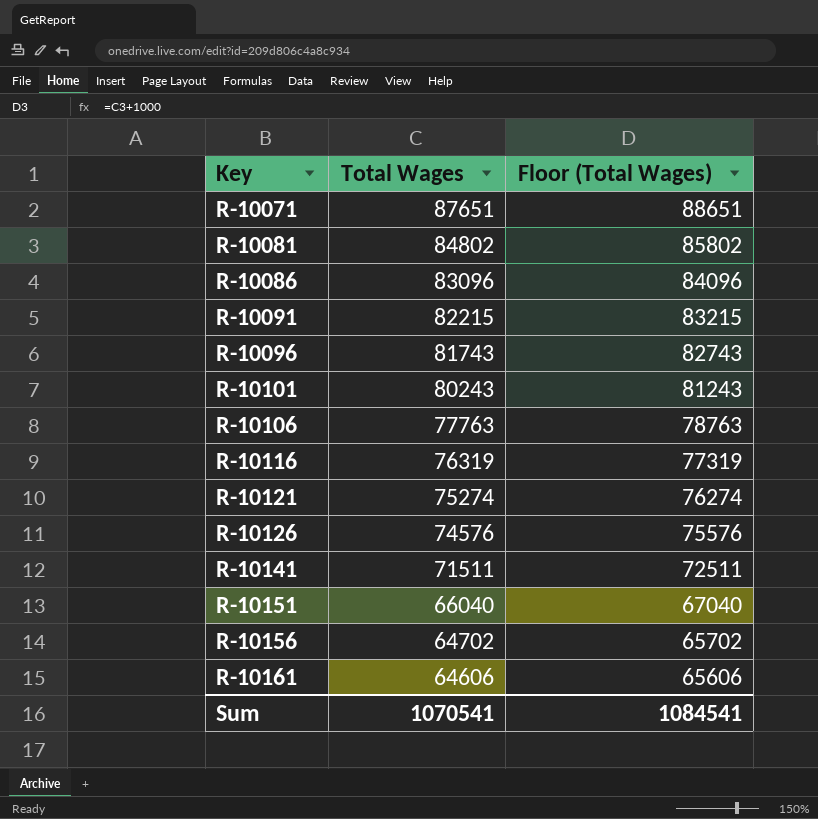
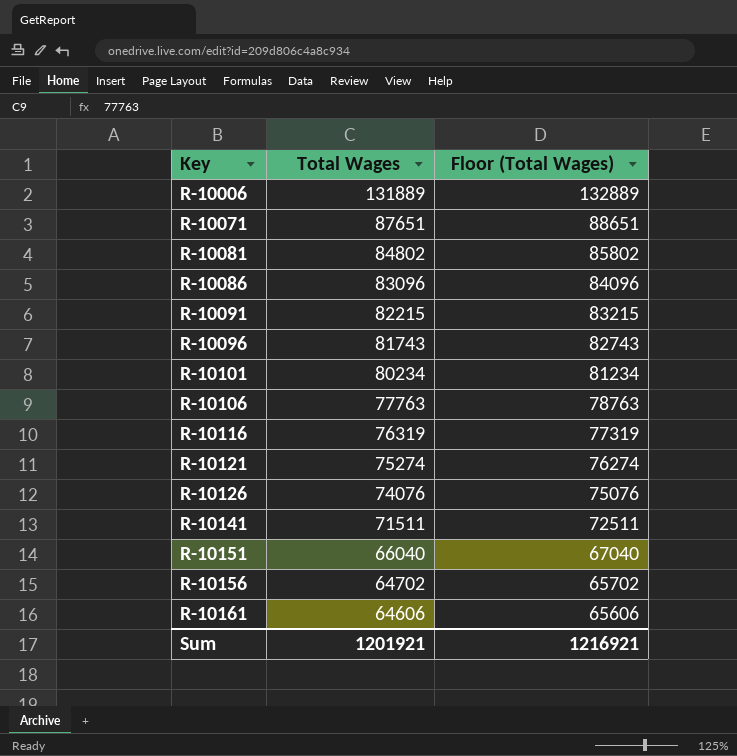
row R-10006: none -> 131889 | 132889
R-10101 | Total Wages: 80243 -> 80234
R-10101 | Floor (Total Wages): 81243 -> 81234
R-10126 | Total Wages: 74576 -> 74076
R-10126 | Floor (Total Wages): 75576 -> 75076
Sum | Total Wages: 1070541 -> 1201921
Sum | Floor (Total Wages): 1084541 -> 1216921

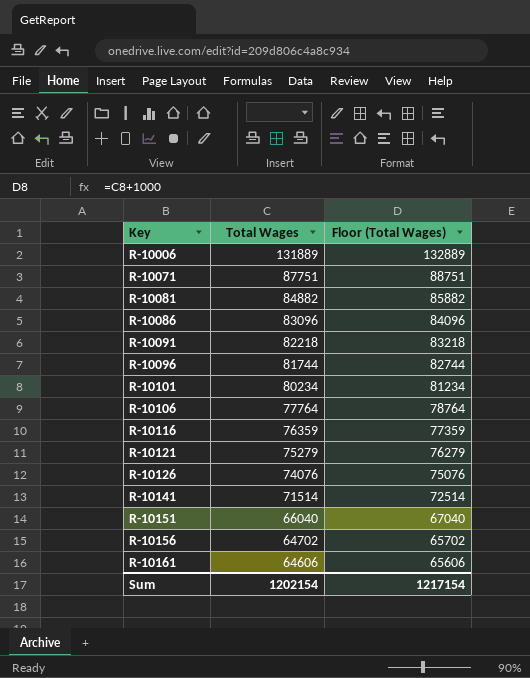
R-10071 | Total Wages: 87651 -> 87751
R-10071 | Floor (Total Wages): 88651 -> 88751
R-10081 | Total Wages: 84802 -> 84882
R-10081 | Floor (Total Wages): 85802 -> 85882
R-10091 | Total Wages: 82215 -> 82218
R-10091 | Floor (Total Wages): 83215 -> 83218
R-10096 | Total Wages: 81743 -> 81744
R-10096 | Floor (Total Wages): 82743 -> 82744
R-10106 | Total Wages: 77763 -> 77764
R-10106 | Floor (Total Wages): 78763 -> 78764
R-10116 | Total Wages: 76319 -> 76359
R-10116 | Floor (Total Wages): 77319 -> 77359
R-10121 | Total Wages: 75274 -> 75279
R-10121 | Floor (Total Wages): 76274 -> 76279
R-10141 | Total Wages: 71511 -> 71514
R-10141 | Floor (Total Wages): 72511 -> 72514
Sum | Total Wages: 1201921 -> 1202154
Sum | Floor (Total Wages): 1216921 -> 1217154

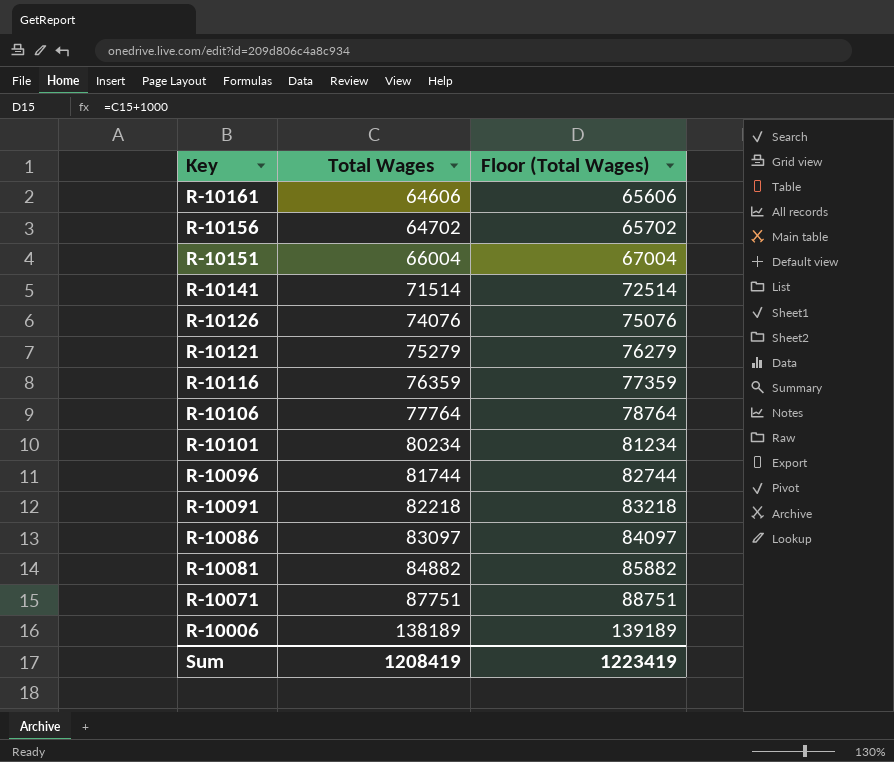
row order: Key ascending -> Key descending
R-10151 | Total Wages: 66040 -> 66004
R-10151 | Floor (Total Wages): 67040 -> 67004
R-10086 | Total Wages: 83096 -> 83097
R-10086 | Floor (Total Wages): 84096 -> 84097
R-10006 | Total Wages: 131889 -> 138189
R-10006 | Floor (Total Wages): 132889 -> 139189
Sum | Total Wages: 1202154 -> 1208419
Sum | Floor (Total Wages): 1217154 -> 1223419

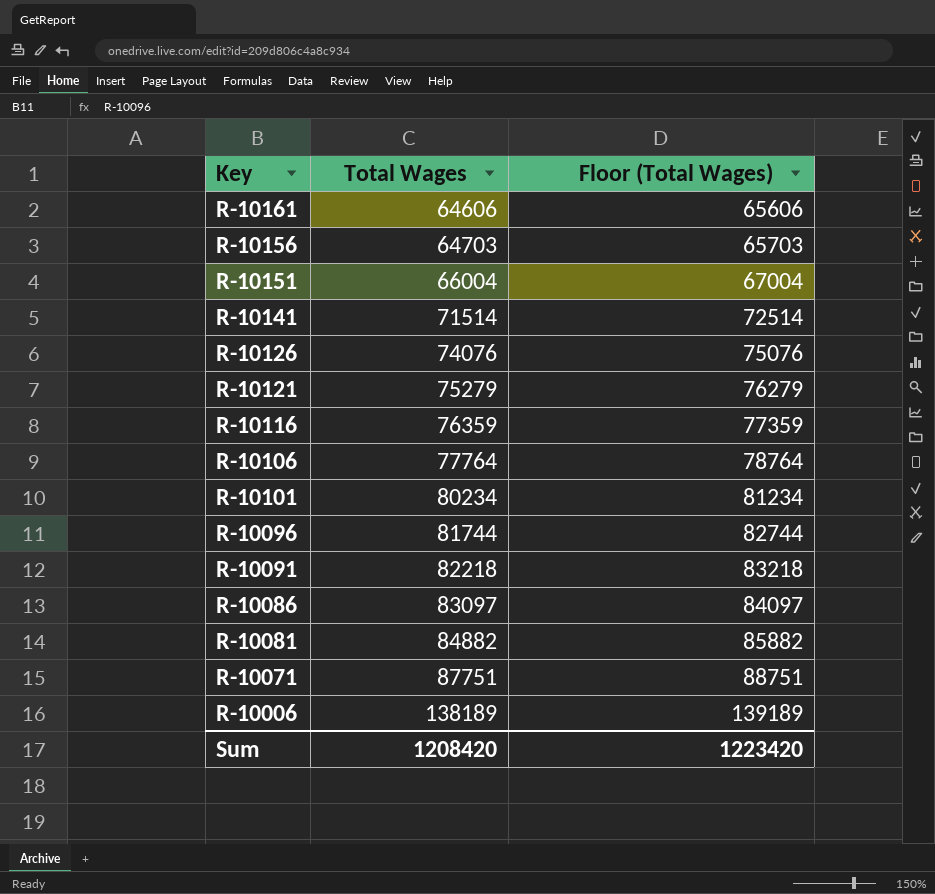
R-10156 | Total Wages: 64702 -> 64703
R-10156 | Floor (Total Wages): 65702 -> 65703
Sum | Total Wages: 1208419 -> 1208420
Sum | Floor (Total Wages): 1223419 -> 1223420

